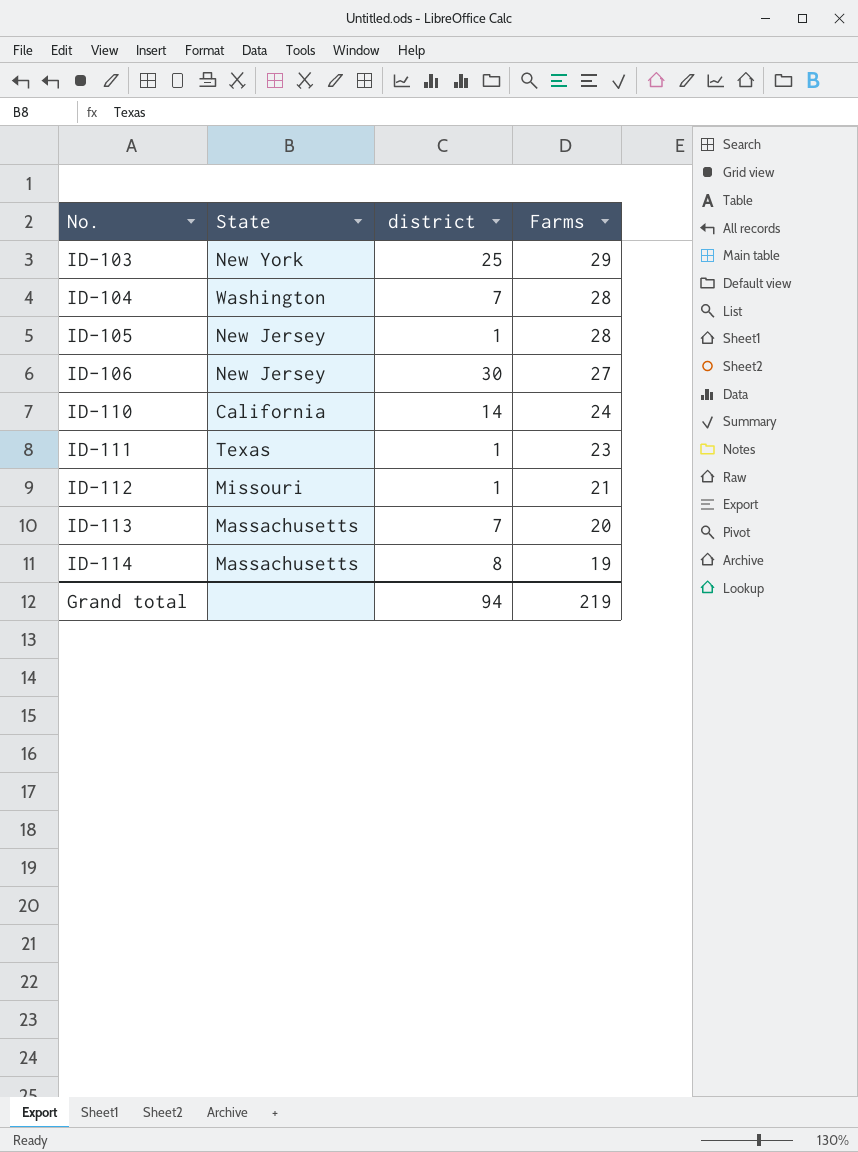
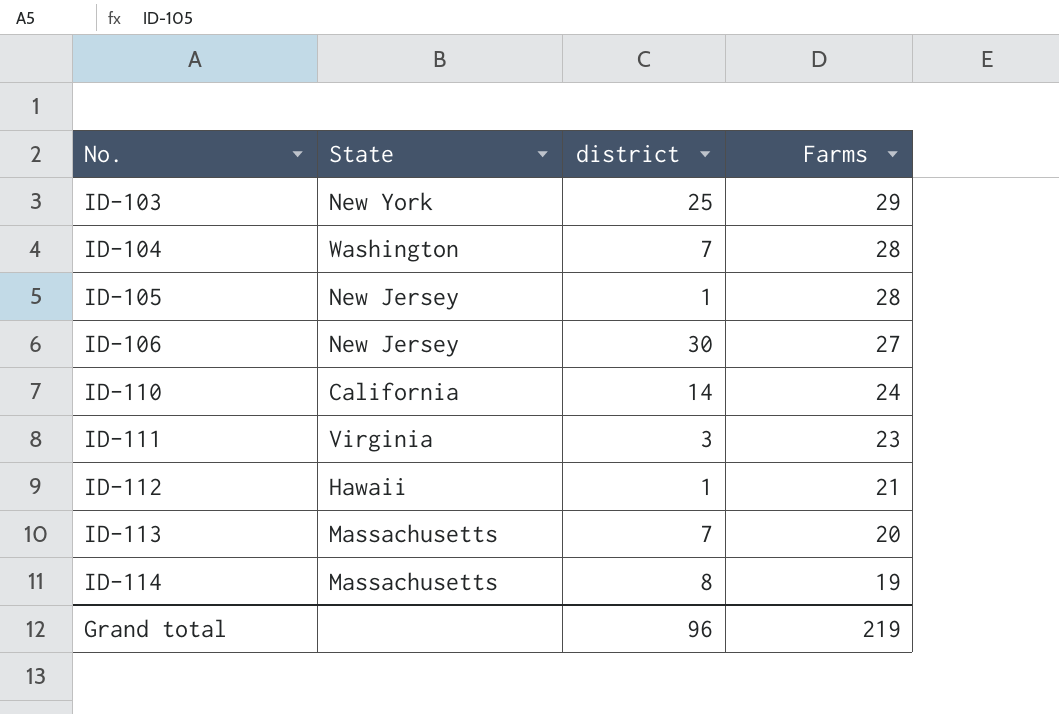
ID-111 | State: Texas -> Virginia
ID-111 | district: 1 -> 3
ID-112 | State: Missouri -> Hawaii
Grand total | district: 94 -> 96

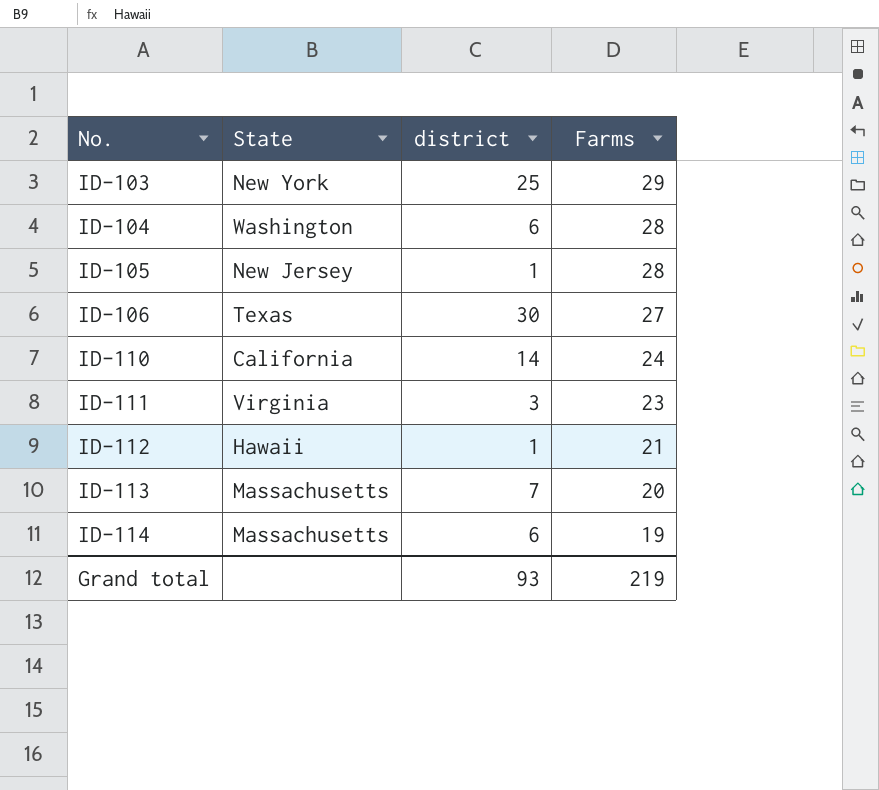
ID-104 | district: 7 -> 6
ID-106 | State: New Jersey -> Texas
ID-114 | district: 8 -> 6
Grand total | district: 96 -> 93

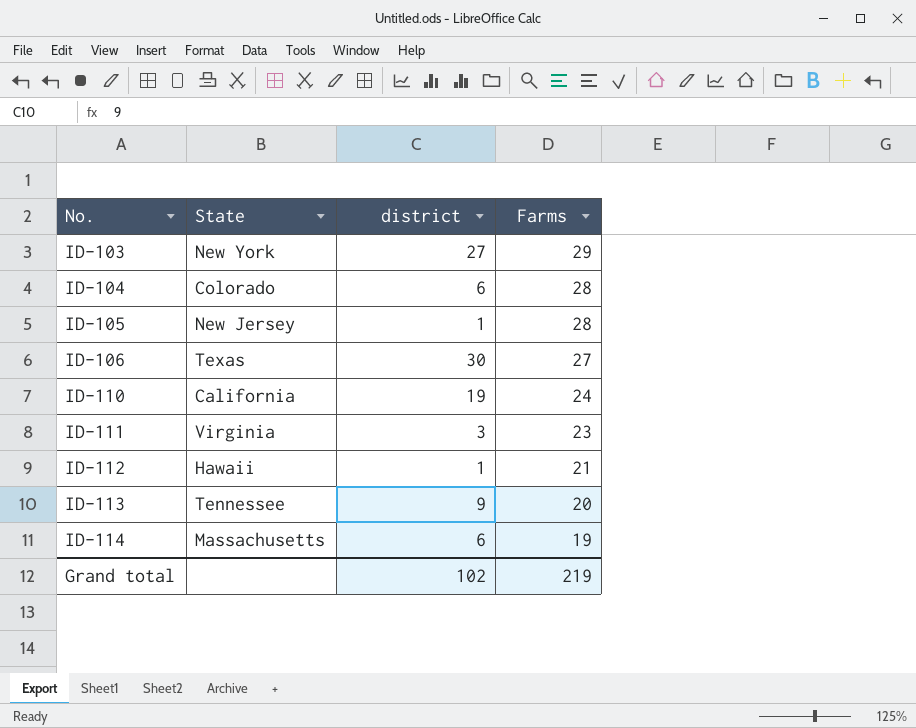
ID-103 | district: 25 -> 27
ID-104 | State: Washington -> Colorado
ID-110 | district: 14 -> 19
ID-113 | State: Massachusetts -> Tennessee
ID-113 | district: 7 -> 9
Grand total | district: 93 -> 102

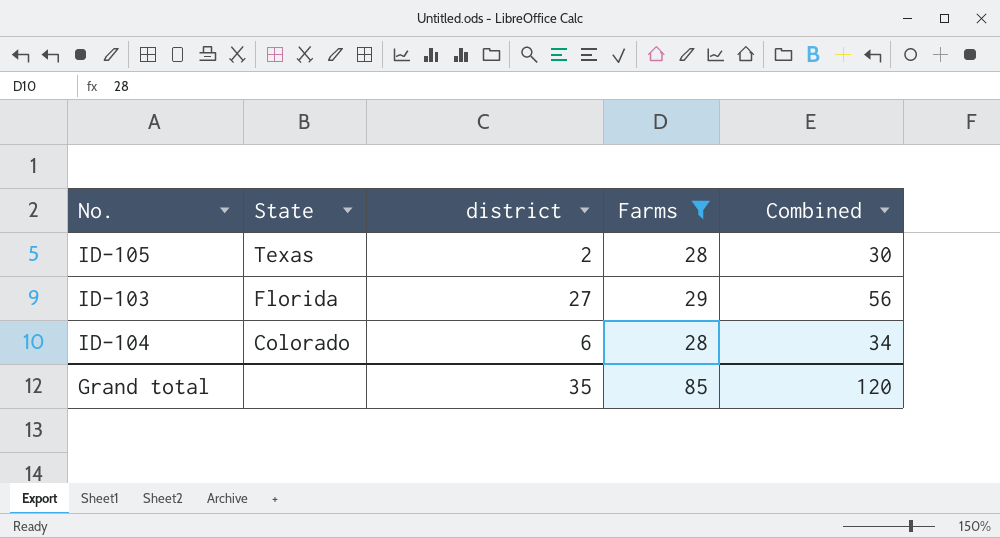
filter: none -> Farms >= 28
row order: No. ascending -> State descending
column Combined | formula: none -> [district] + [Farms]
ID-105 | State: New Jersey -> Texas
ID-105 | district: 1 -> 2
ID-103 | State: New York -> Florida
Grand total | district: 102 -> 35
Grand total | Farms: 219 -> 85

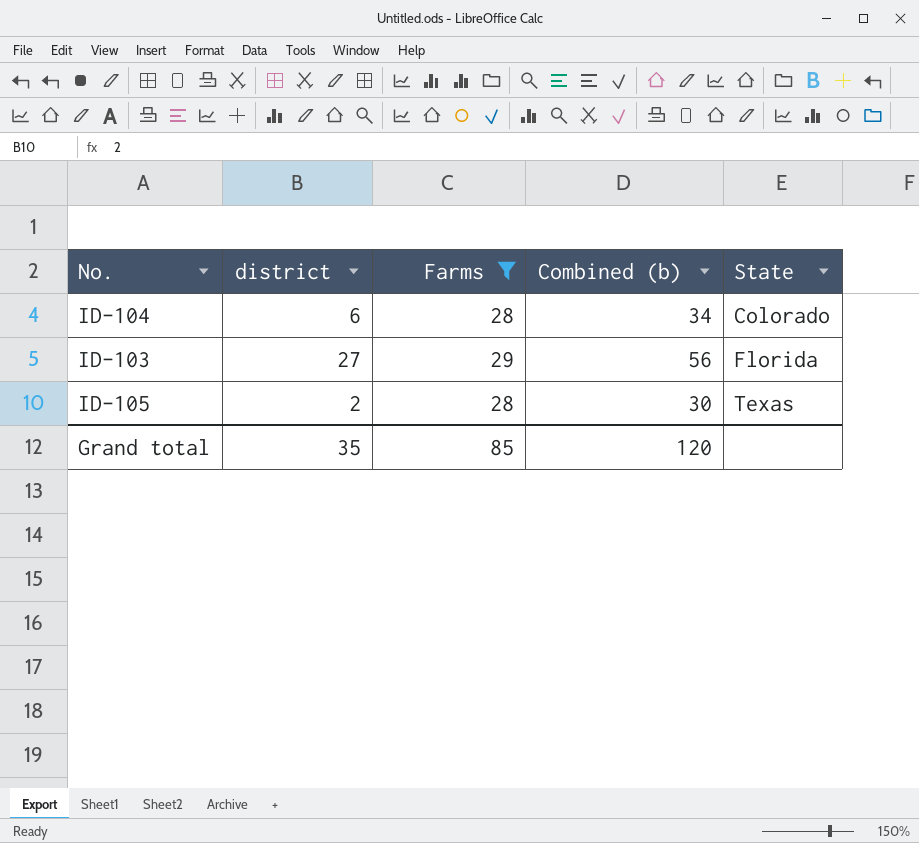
row order: State descending -> State ascending
column name: Combined -> Combined (b)
column State | position: 2 -> 5

